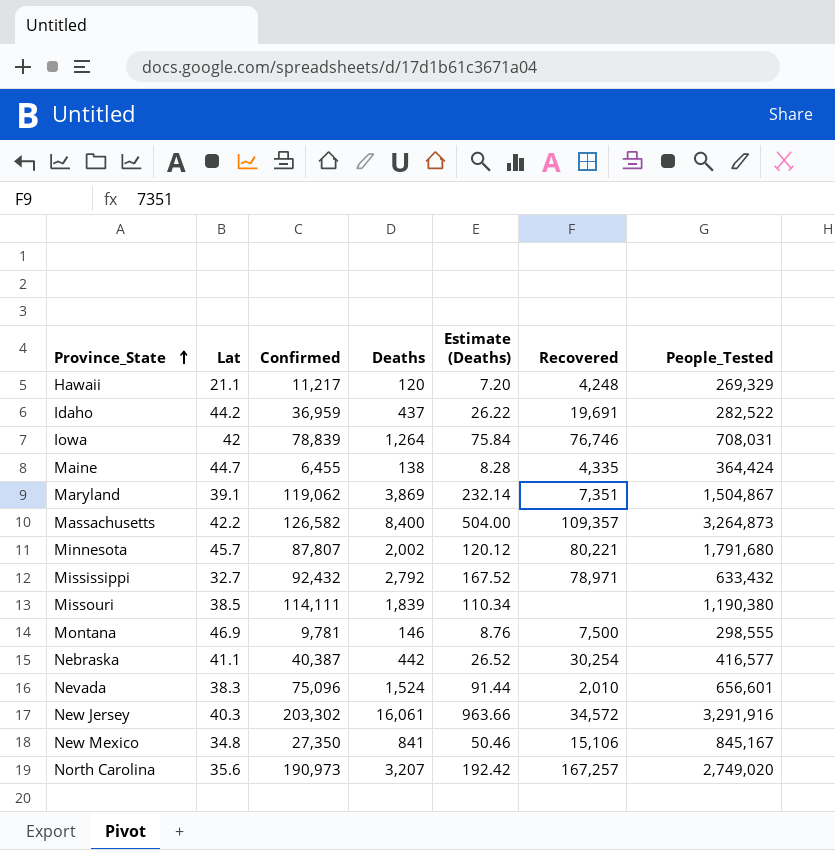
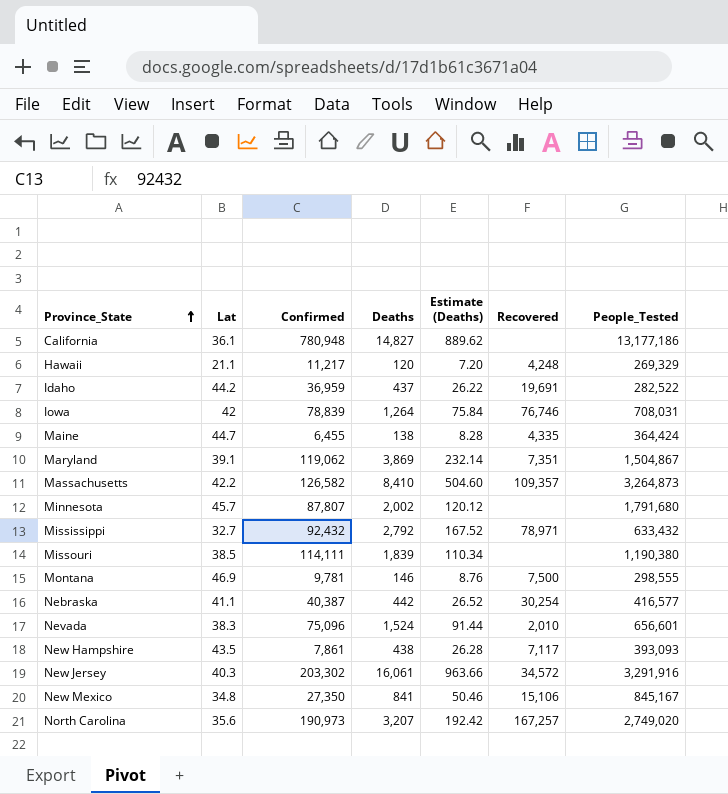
row California: none -> 36.1 | 780,948 | 14,827 | 889.62 | none | 13,177,186
Massachusetts | Deaths: 8,400 -> 8,410
Massachusetts | Estimate (Deaths): 504.00 -> 504.60
Minnesota | Recovered: 80,221 -> none
row New Hampshire: none -> 43.5 | 7,861 | 438 | 26.28 | 7,117 | 393,093

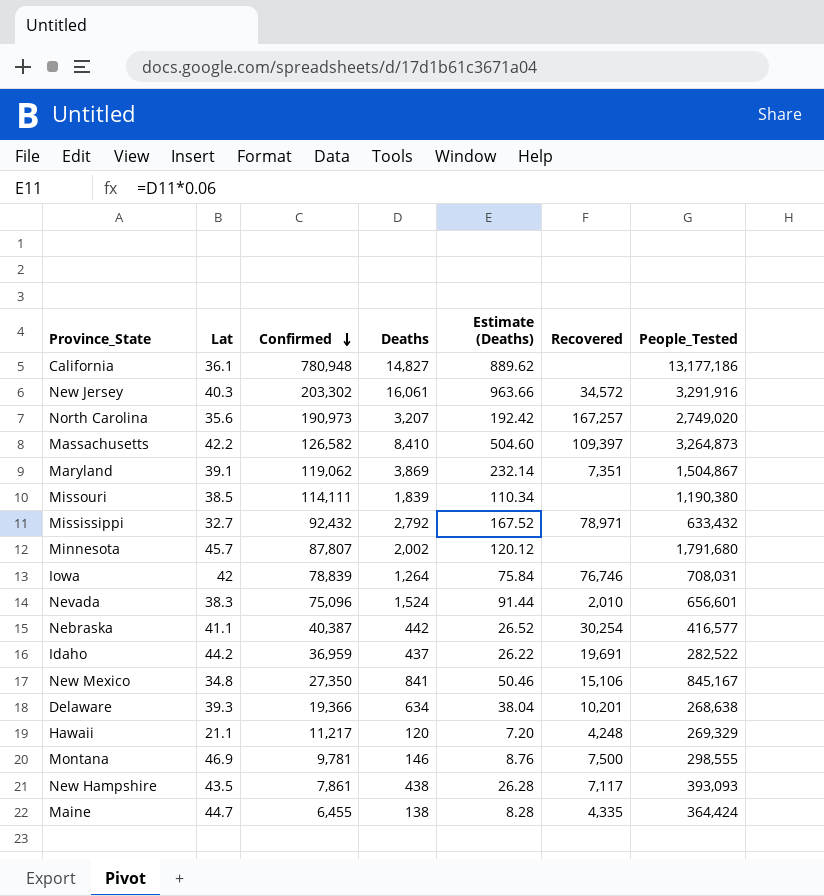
row order: Province_State ascending -> Confirmed descending
Massachusetts | Recovered: 109,357 -> 109,397
row Delaware: none -> 39.3 | 19,366 | 634 | 38.04 | 10,201 | 268,638

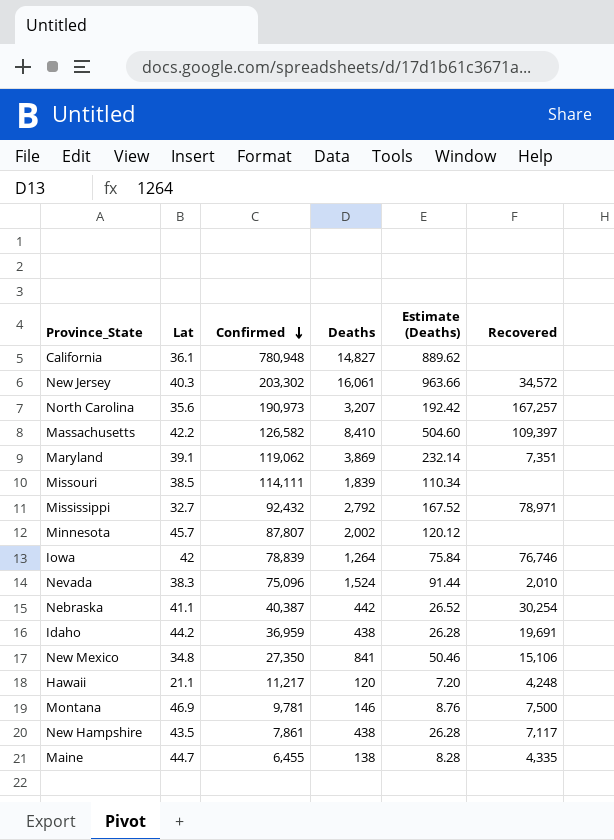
column People_Tested | position: 7 -> none
row Delaware: 39.3 | 19,366 | 634 | 38.04 | 10,201 | 268,638 -> none
Idaho | Deaths: 437 -> 438
Idaho | Estimate (Deaths): 26.22 -> 26.28

